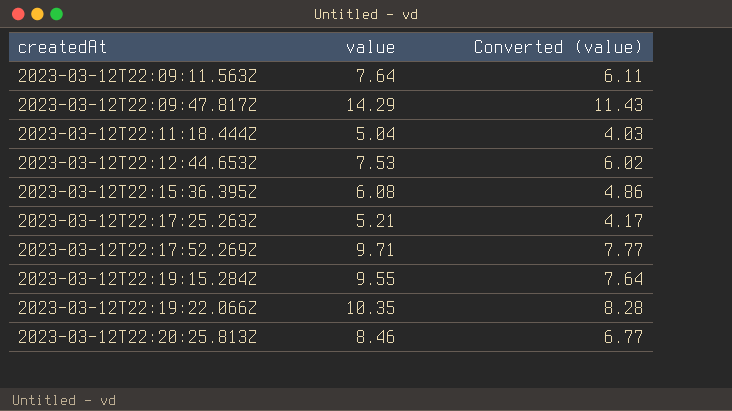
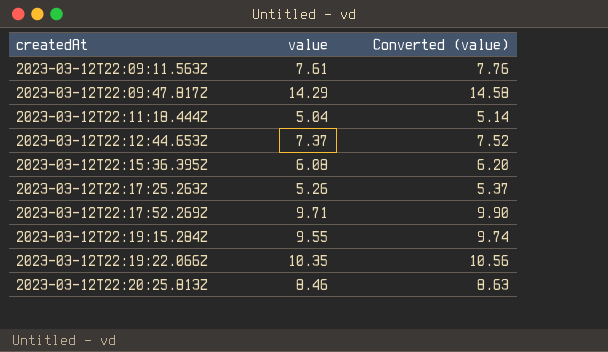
column Converted (value) | formula: [value] * 0.8 -> [value] * 1.02
2023-03-12T22:09:11.563Z | value: 7.64 -> 7.61
2023-03-12T22:12:44.653Z | value: 7.53 -> 7.37
2023-03-12T22:17:25.263Z | value: 5.21 -> 5.26

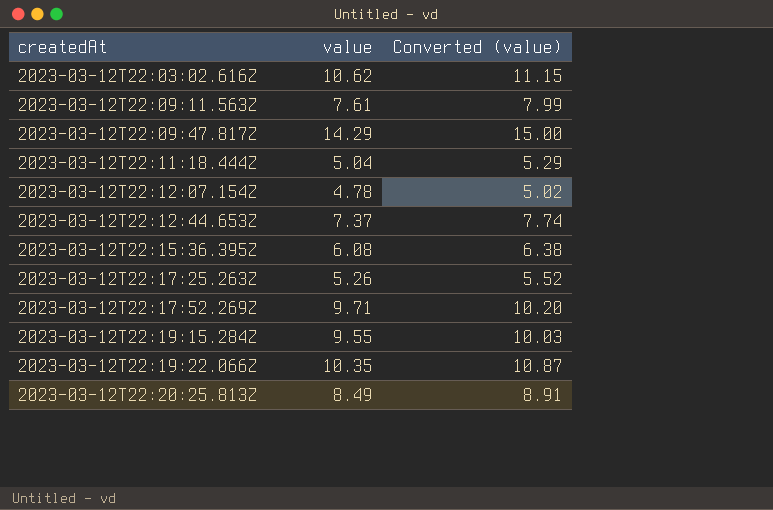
column Converted (value) | formula: [value] * 1.02 -> [value] * 1.05
row 2023-03-12T22:03:02.616Z: none -> 10.62 | 11.15
row 2023-03-12T22:12:07.154Z: none -> 4.78 | 5.02
2023-03-12T22:20:25.813Z | value: 8.46 -> 8.49

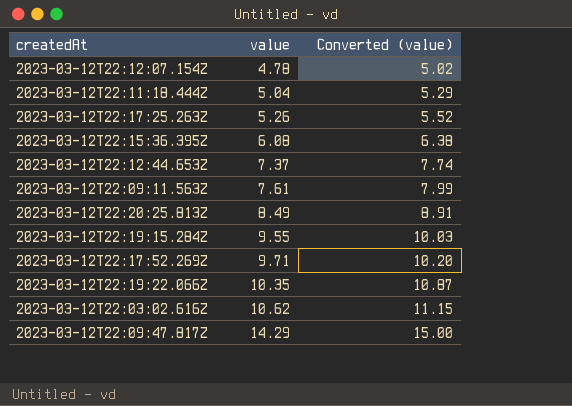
row order: createdAt ascending -> value ascending

